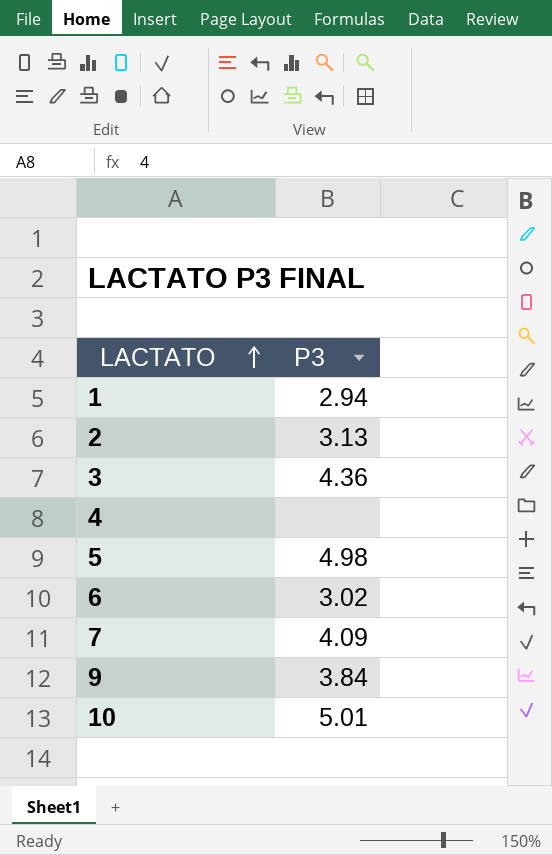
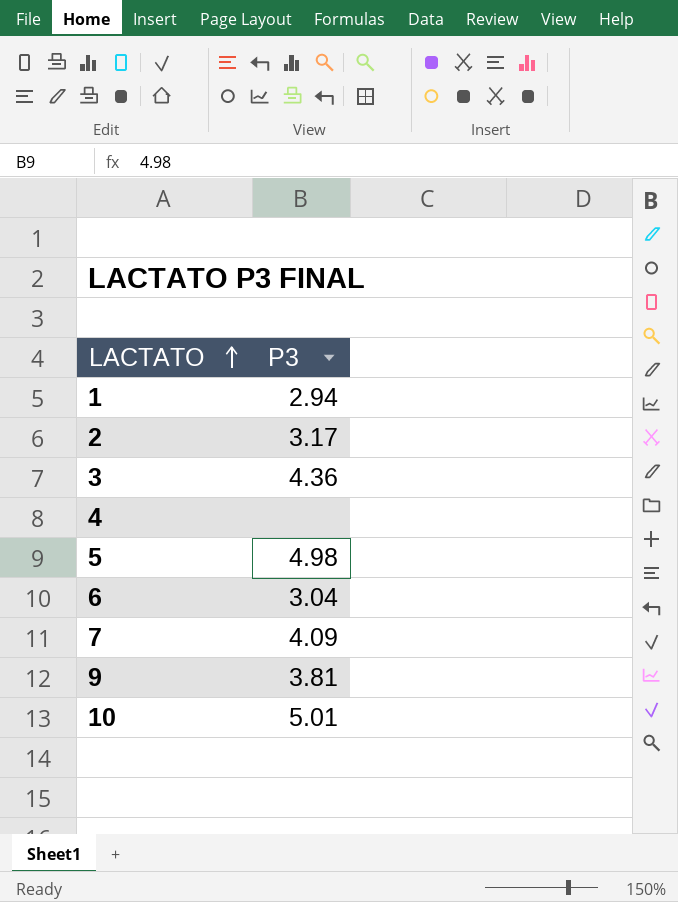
2 | P3: 3.13 -> 3.17
6 | P3: 3.02 -> 3.04
9 | P3: 3.84 -> 3.81

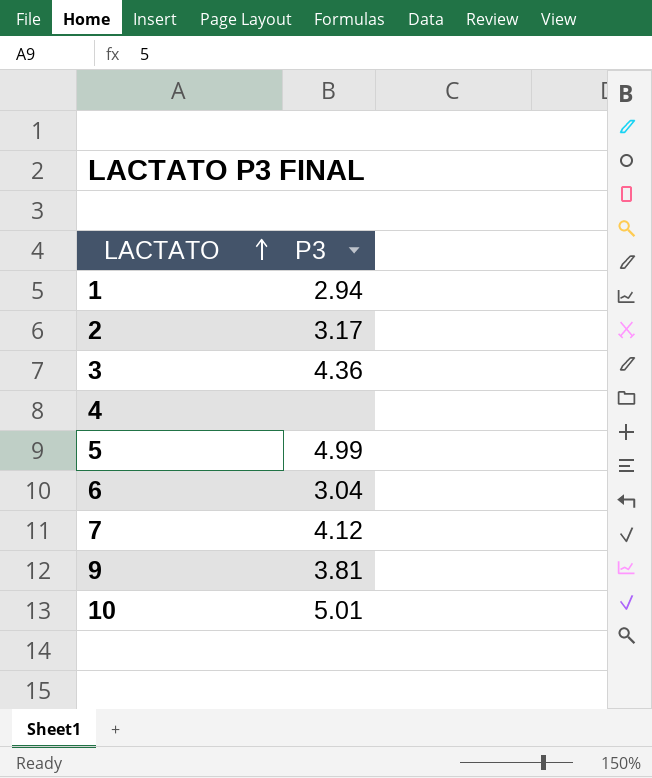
5 | P3: 4.98 -> 4.99
7 | P3: 4.09 -> 4.12

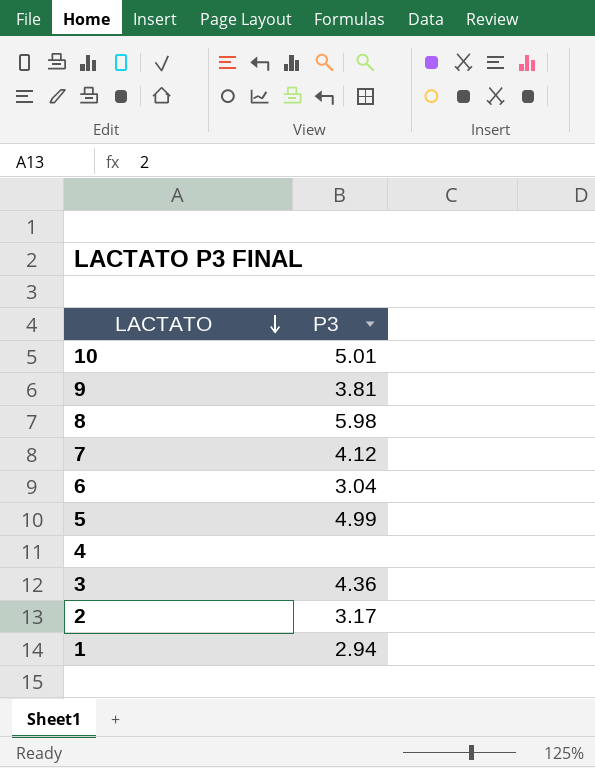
row order: LACTATO ascending -> LACTATO descending
row 8: none -> 5.98

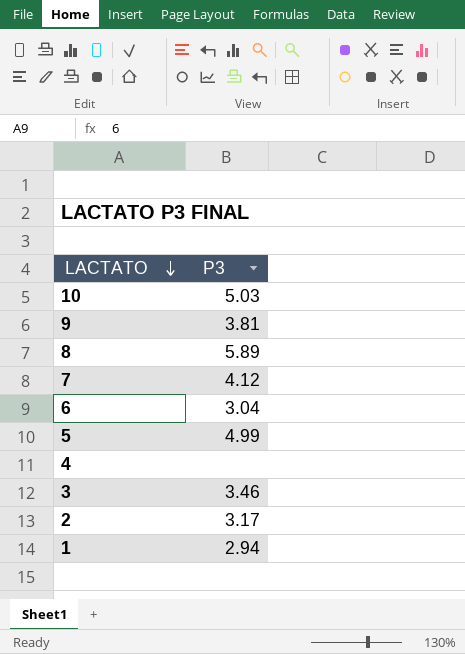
10 | P3: 5.01 -> 5.03
8 | P3: 5.98 -> 5.89
3 | P3: 4.36 -> 3.46

